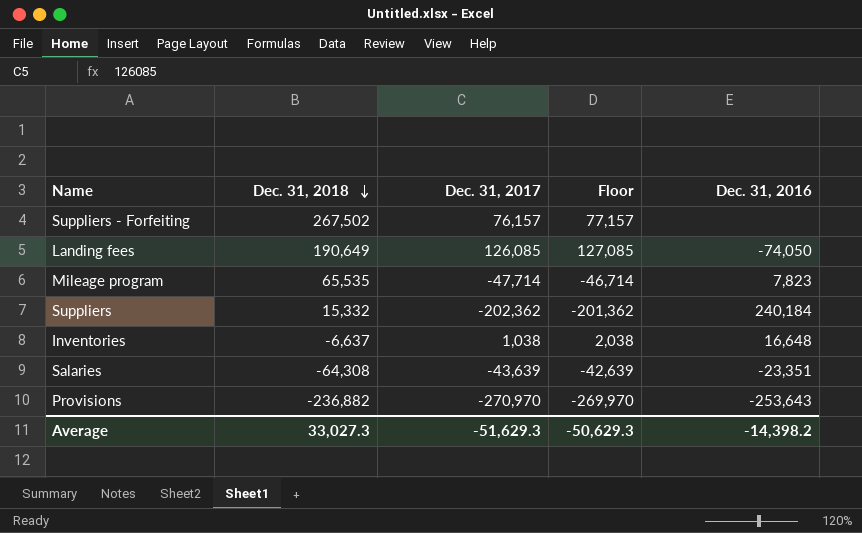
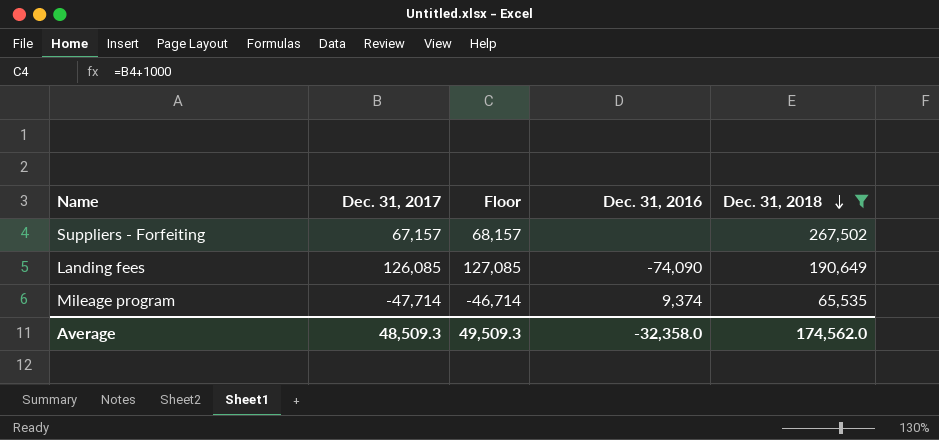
filter: none -> Dec. 31, 2018 >= 65,535
column Dec. 31, 2018 | position: 2 -> 5
Suppliers - Forfeiting | Dec. 31, 2017: 76,157 -> 67,157
Suppliers - Forfeiting | Floor: 77,157 -> 68,157
Landing fees | Dec. 31, 2016: -74,050 -> -74,090
Mileage program | Dec. 31, 2016: 7,823 -> 9,374
Average | Dec. 31, 2017: -51,629.3 -> 48,509.3
Average | Floor: -50,629.3 -> 49,509.3
Average | Dec. 31, 2016: -14,398.2 -> -32,358.0
Average | Dec. 31, 2018: 33,027.3 -> 174,562.0

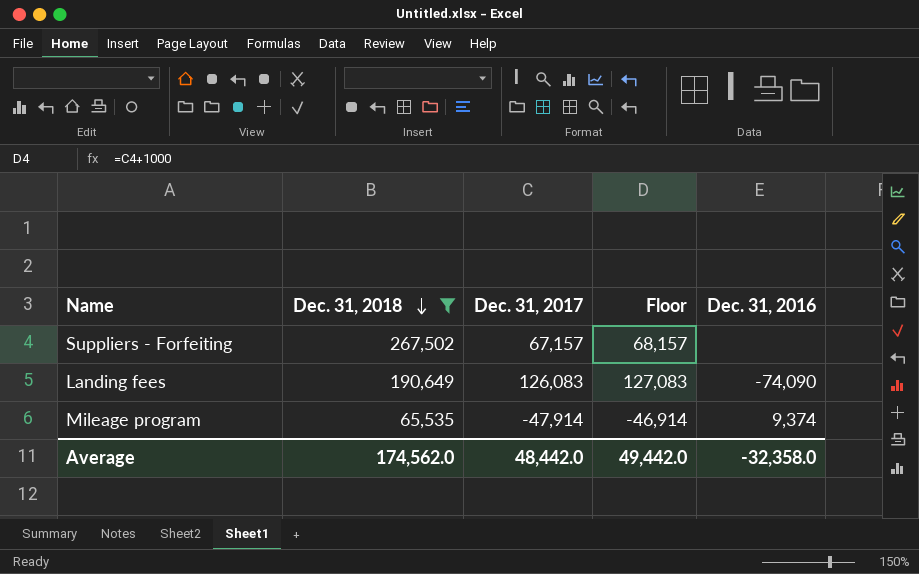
column Dec. 31, 2018 | position: 5 -> 2
Landing fees | Dec. 31, 2017: 126,085 -> 126,083
Landing fees | Floor: 127,085 -> 127,083
Mileage program | Dec. 31, 2017: -47,714 -> -47,914
Mileage program | Floor: -46,714 -> -46,914
Average | Dec. 31, 2017: 48,509.3 -> 48,442.0
Average | Floor: 49,509.3 -> 49,442.0

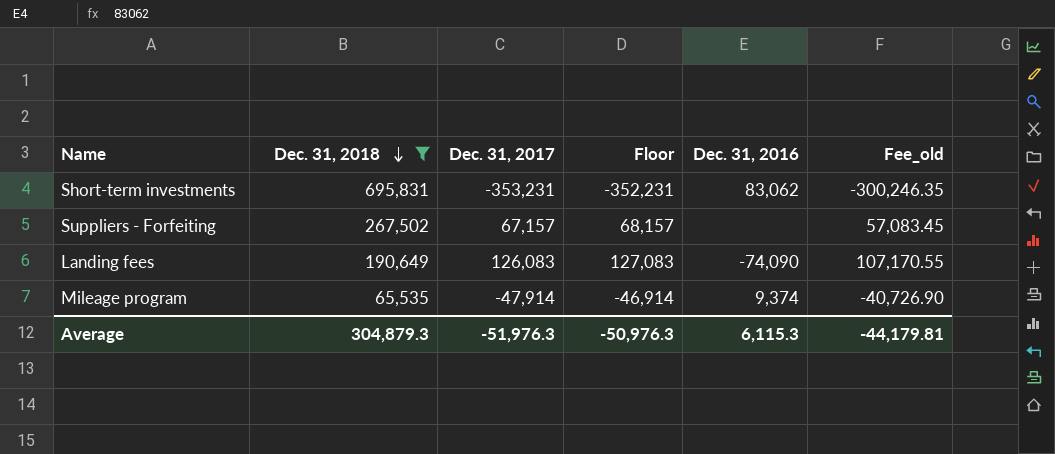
column Fee_old | formula: none -> [Dec. 31, 2017] * 0.85
row Short-term investments: none -> 695,831 | -353,231 | -352,231 | 83,062 | -300,246.35
Average | Dec. 31, 2018: 174,562.0 -> 304,879.3
Average | Dec. 31, 2017: 48,442.0 -> -51,976.3
Average | Floor: 49,442.0 -> -50,976.3
Average | Dec. 31, 2016: -32,358.0 -> 6,115.3

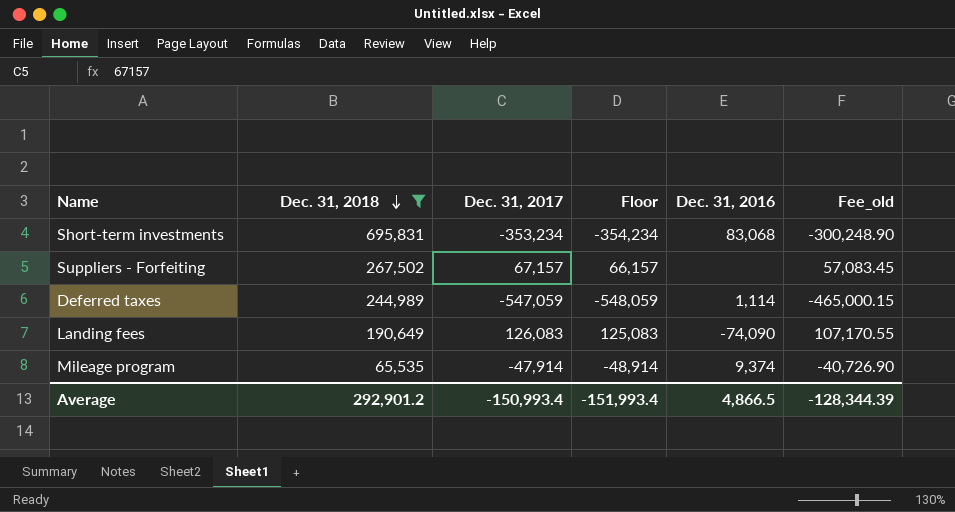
column Floor | formula: [Dec. 31, 2017] + 1000 -> [Dec. 31, 2017] - 1000
Short-term investments | Dec. 31, 2017: -353,231 -> -353,234
Short-term investments | Dec. 31, 2016: 83,062 -> 83,068
Short-term investments | Fee_old: -300,246.35 -> -300,248.90
row Deferred taxes: none -> 244,989 | -547,059 | -548,059 | 1,114 | -465,000.15
Average | Dec. 31, 2018: 304,879.3 -> 292,901.2
Average | Dec. 31, 2017: -51,976.3 -> -150,993.4
Average | Floor: -50,976.3 -> -151,993.4
Average | Dec. 31, 2016: 6,115.3 -> 4,866.5
Average | Fee_old: -44,179.81 -> -128,344.39

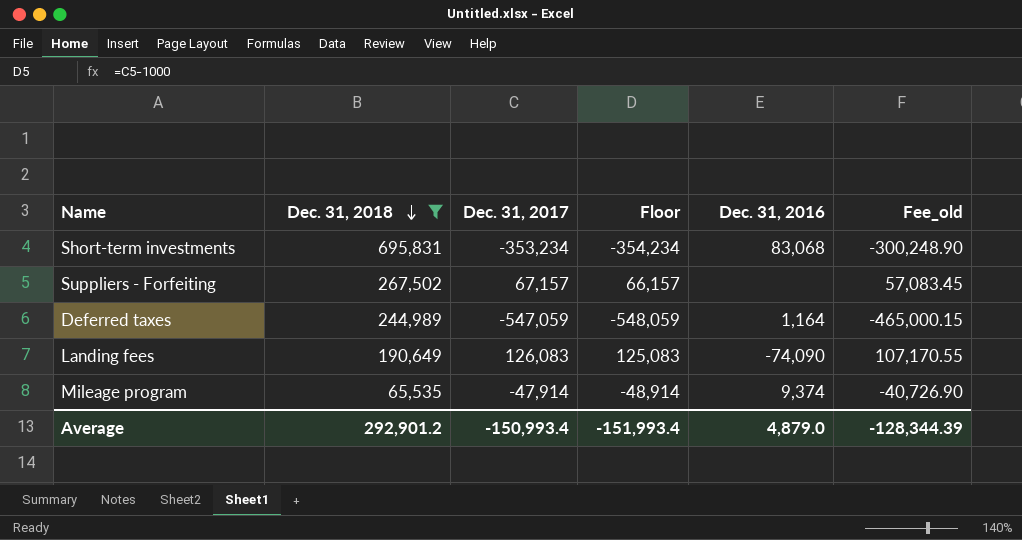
Deferred taxes | Dec. 31, 2016: 1,114 -> 1,164
Average | Dec. 31, 2016: 4,866.5 -> 4,879.0

